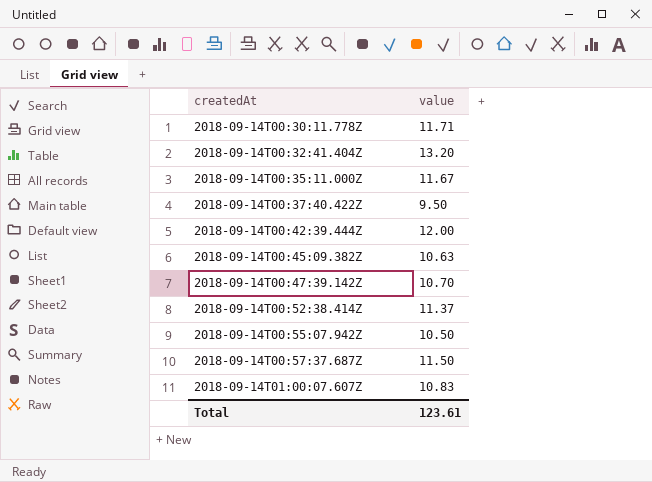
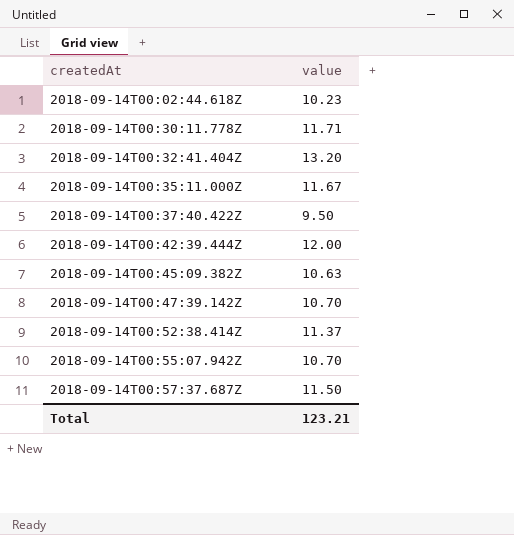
row 2018-09-14T01:00:07.607Z: 10.83 -> none
row 2018-09-14T00:02:44.618Z: none -> 10.23
2018-09-14T00:55:07.942Z | value: 10.50 -> 10.70
Total | value: 123.61 -> 123.21

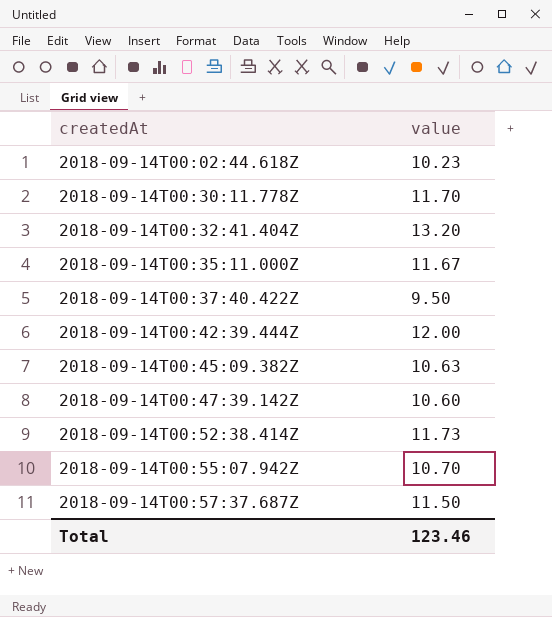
2018-09-14T00:30:11.778Z | value: 11.71 -> 11.70
2018-09-14T00:47:39.142Z | value: 10.70 -> 10.60
2018-09-14T00:52:38.414Z | value: 11.37 -> 11.73
Total | value: 123.21 -> 123.46

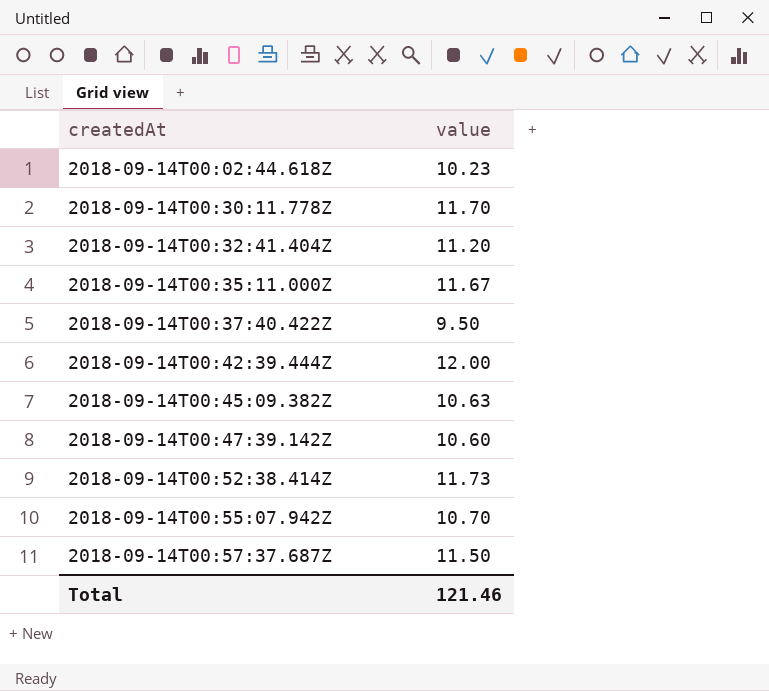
2018-09-14T00:32:41.404Z | value: 13.20 -> 11.20
Total | value: 123.46 -> 121.46

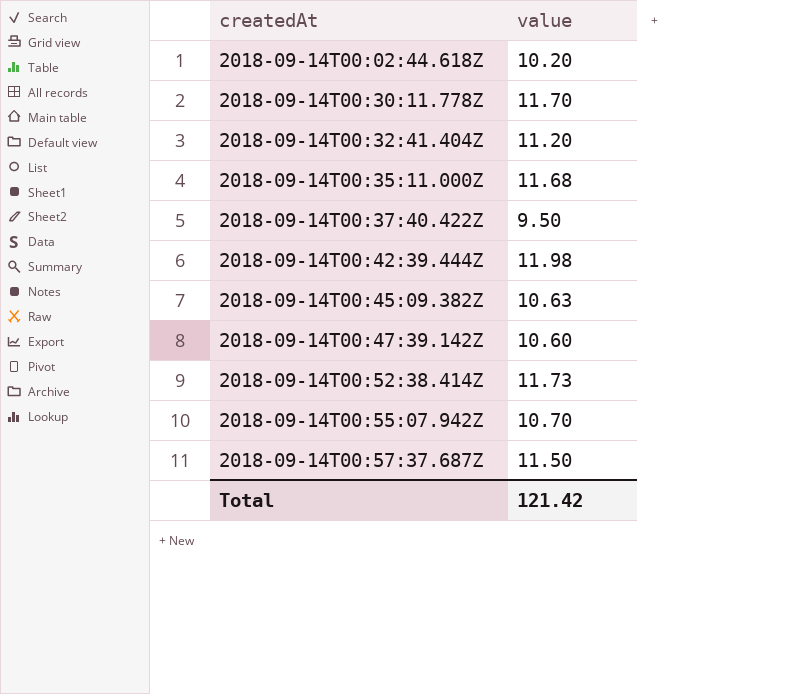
2018-09-14T00:02:44.618Z | value: 10.23 -> 10.20
2018-09-14T00:35:11.000Z | value: 11.67 -> 11.68
2018-09-14T00:42:39.444Z | value: 12.00 -> 11.98
Total | value: 121.46 -> 121.42

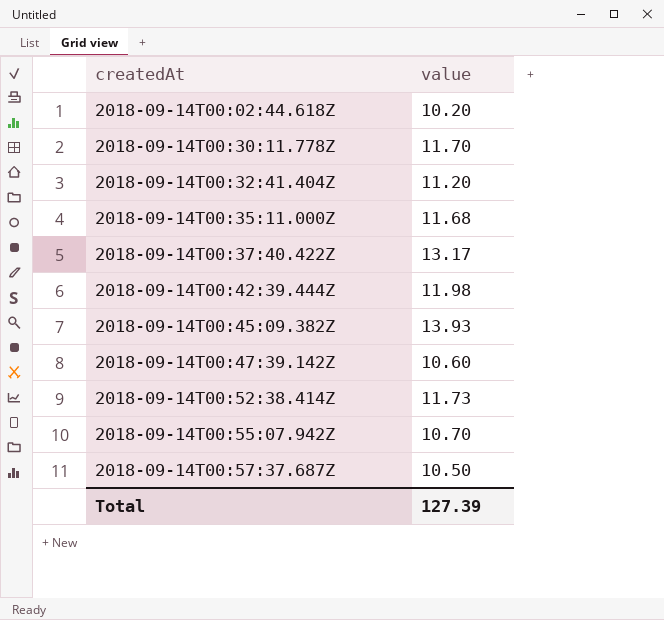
2018-09-14T00:37:40.422Z | value: 9.50 -> 13.17
2018-09-14T00:45:09.382Z | value: 10.63 -> 13.93
2018-09-14T00:57:37.687Z | value: 11.50 -> 10.50
Total | value: 121.42 -> 127.39

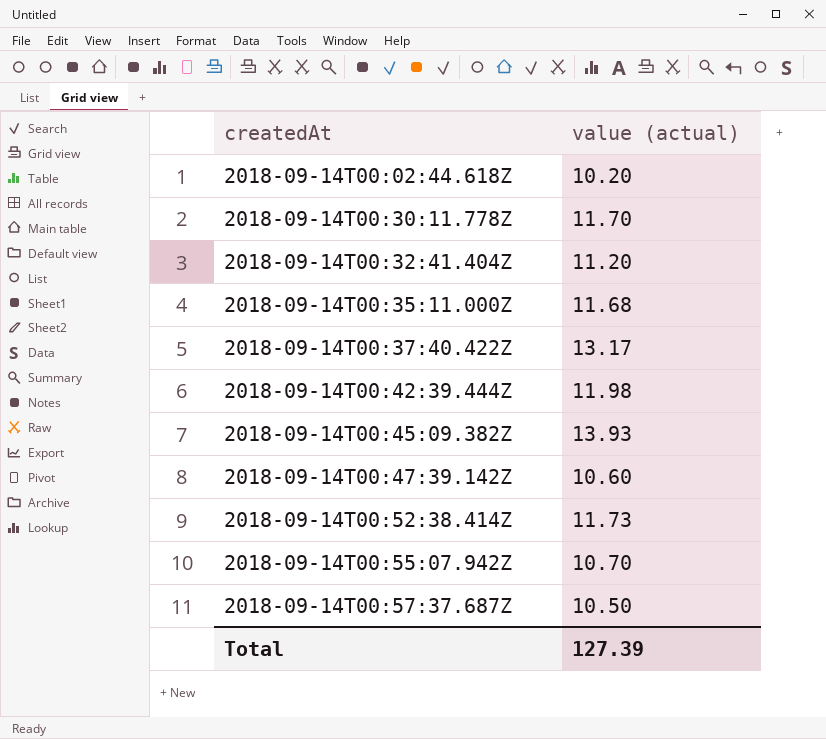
column name: value -> value (actual)

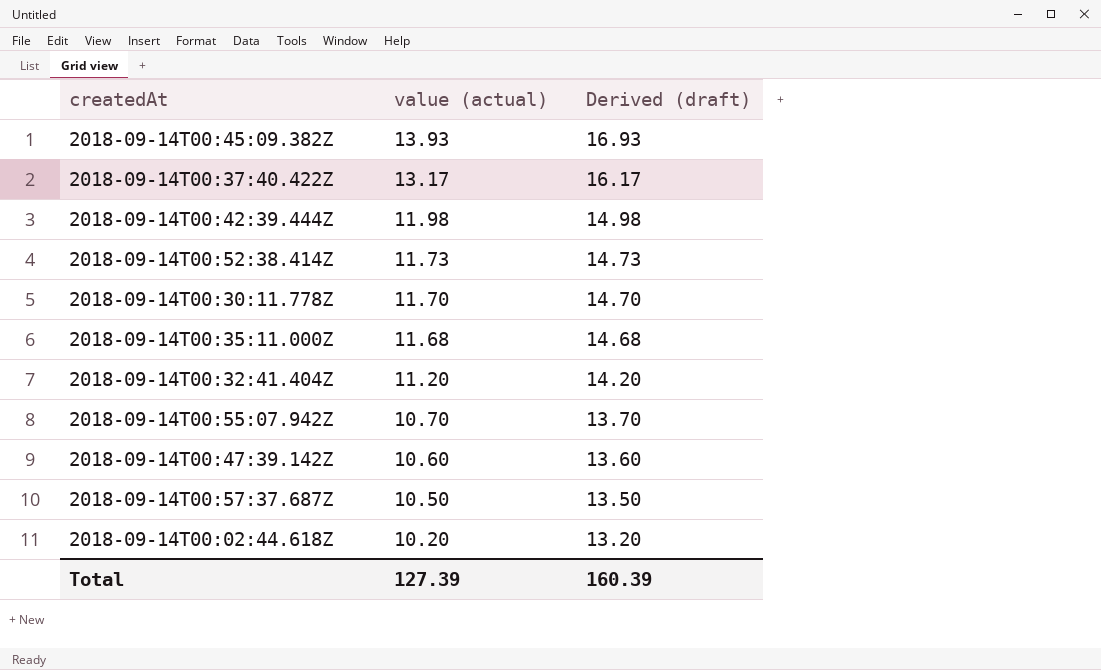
row order: createdAt ascending -> value (actual) descending
column Derived (draft) | formula: none -> [value (actual)] + 3

